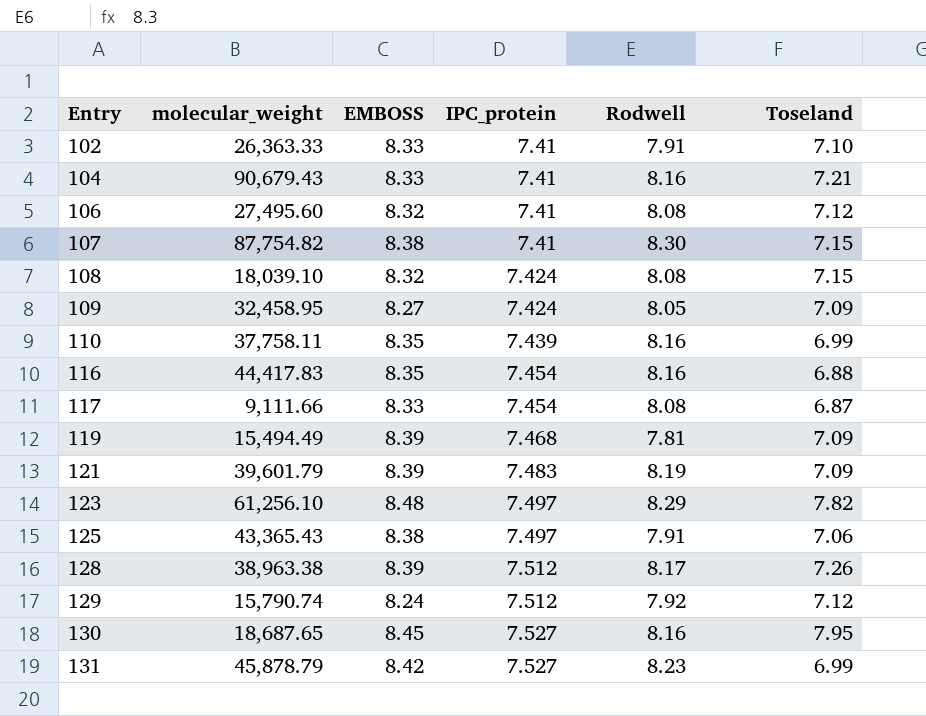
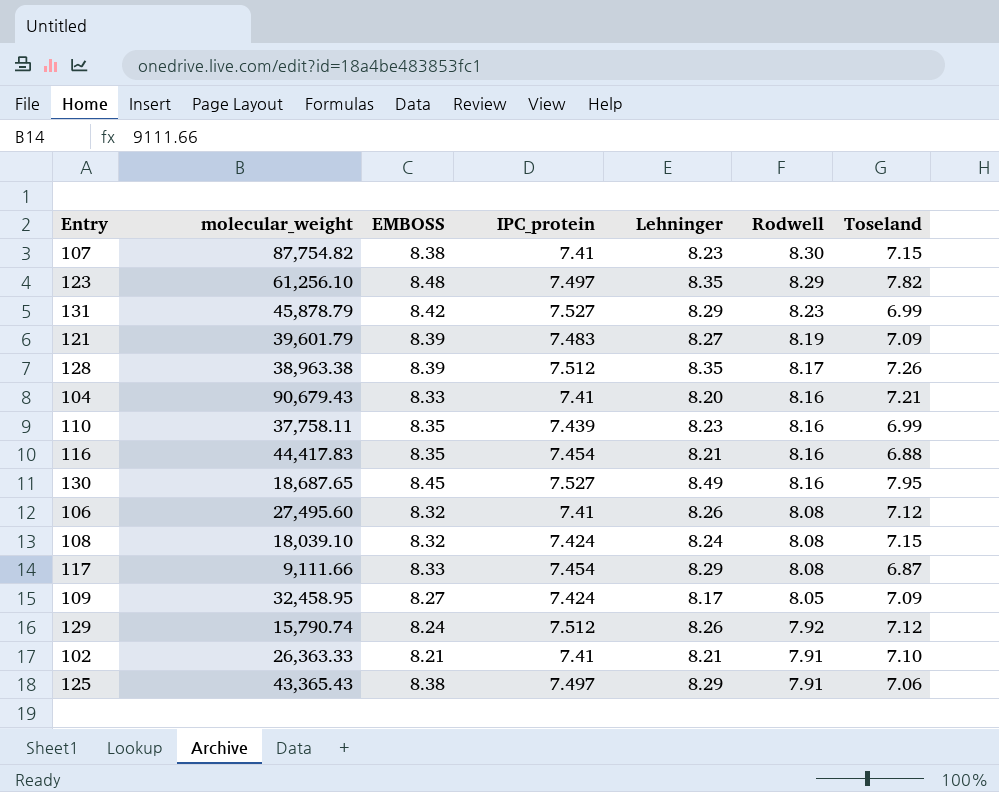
row order: Entry ascending -> Rodwell descending
column Lehninger | position: none -> 5
row 119: 15,494.49 | 8.39 | 7.468 | 7.81 | 7.09 -> none
102 | EMBOSS: 8.33 -> 8.21

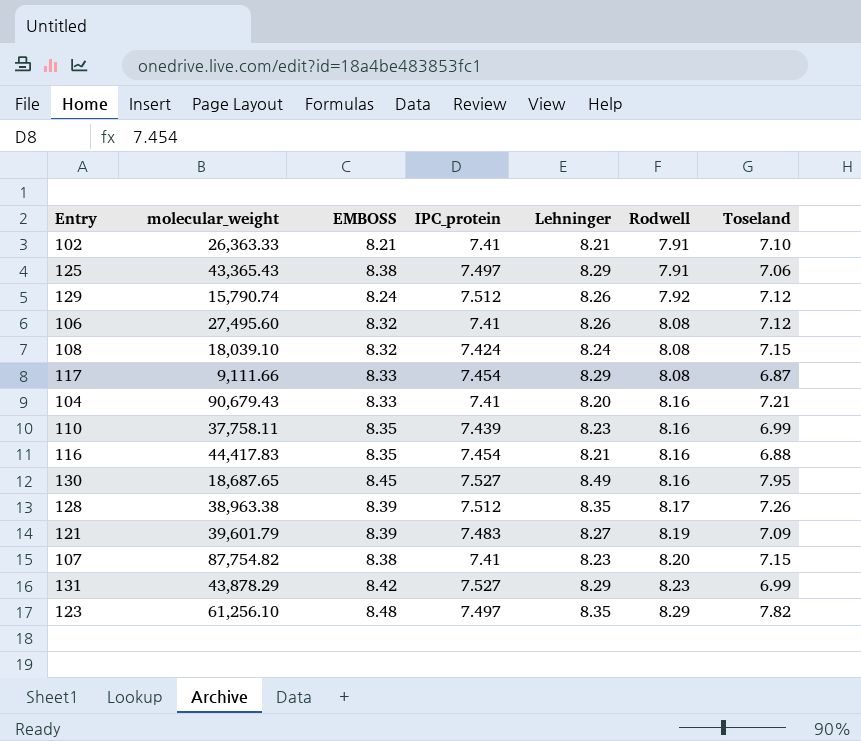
row order: Rodwell descending -> Rodwell ascending
row 109: 32,458.95 | 8.27 | 7.424 | 8.17 | 8.05 | 7.09 -> none
107 | Rodwell: 8.30 -> 8.20
131 | molecular_weight: 45,878.79 -> 43,878.29

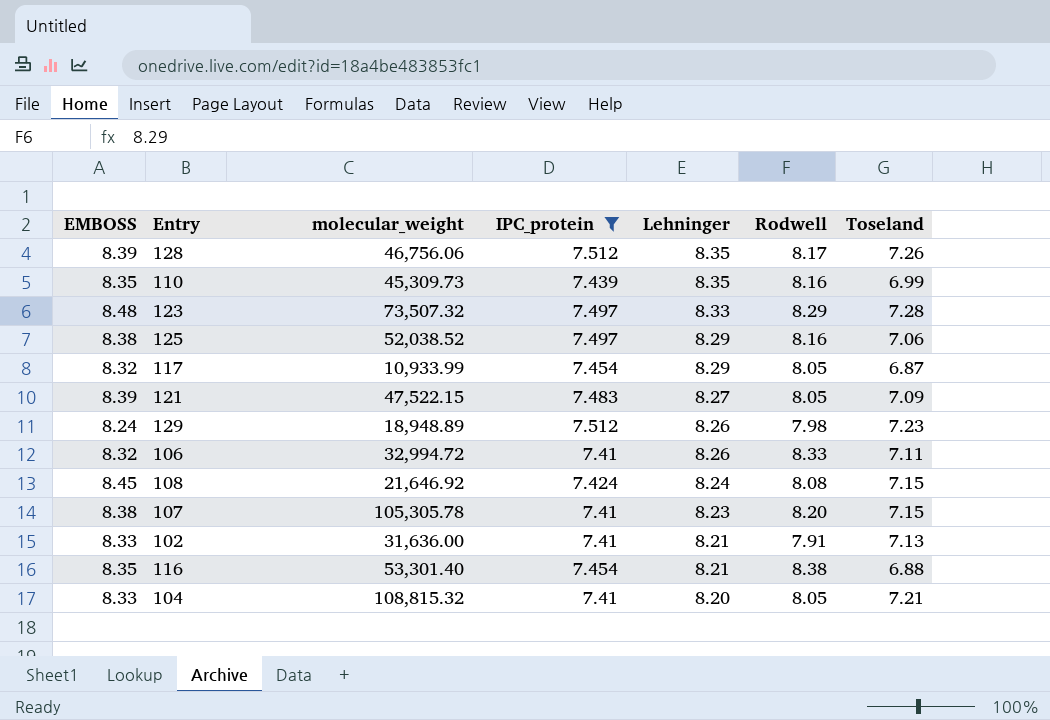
filter: none -> IPC_protein != 7.527
row order: Rodwell ascending -> Lehninger descending
column EMBOSS | position: 3 -> 1
128 | molecular_weight: 38,963.38 -> 46,756.06
110 | molecular_weight: 37,758.11 -> 45,309.73
110 | Lehninger: 8.23 -> 8.35
123 | molecular_weight: 61,256.10 -> 73,507.32
123 | Lehninger: 8.35 -> 8.33
123 | Toseland: 7.82 -> 7.28
125 | molecular_weight: 43,365.43 -> 52,038.52
125 | Rodwell: 7.91 -> 8.16
117 | EMBOSS: 8.33 -> 8.32
117 | molecular_weight: 9,111.66 -> 10,933.99
117 | Rodwell: 8.08 -> 8.05
121 | molecular_weight: 39,601.79 -> 47,522.15
121 | Rodwell: 8.19 -> 8.05
129 | molecular_weight: 15,790.74 -> 18,948.89
129 | Rodwell: 7.92 -> 7.98
129 | Toseland: 7.12 -> 7.23
106 | molecular_weight: 27,495.60 -> 32,994.72
106 | Rodwell: 8.08 -> 8.33
106 | Toseland: 7.12 -> 7.11
108 | EMBOSS: 8.32 -> 8.45
108 | molecular_weight: 18,039.10 -> 21,646.92
107 | molecular_weight: 87,754.82 -> 105,305.78
102 | EMBOSS: 8.21 -> 8.33
102 | molecular_weight: 26,363.33 -> 31,636.00
102 | Toseland: 7.10 -> 7.13
116 | molecular_weight: 44,417.83 -> 53,301.40
116 | Rodwell: 8.16 -> 8.38
104 | molecular_weight: 90,679.43 -> 108,815.32
104 | Rodwell: 8.16 -> 8.05

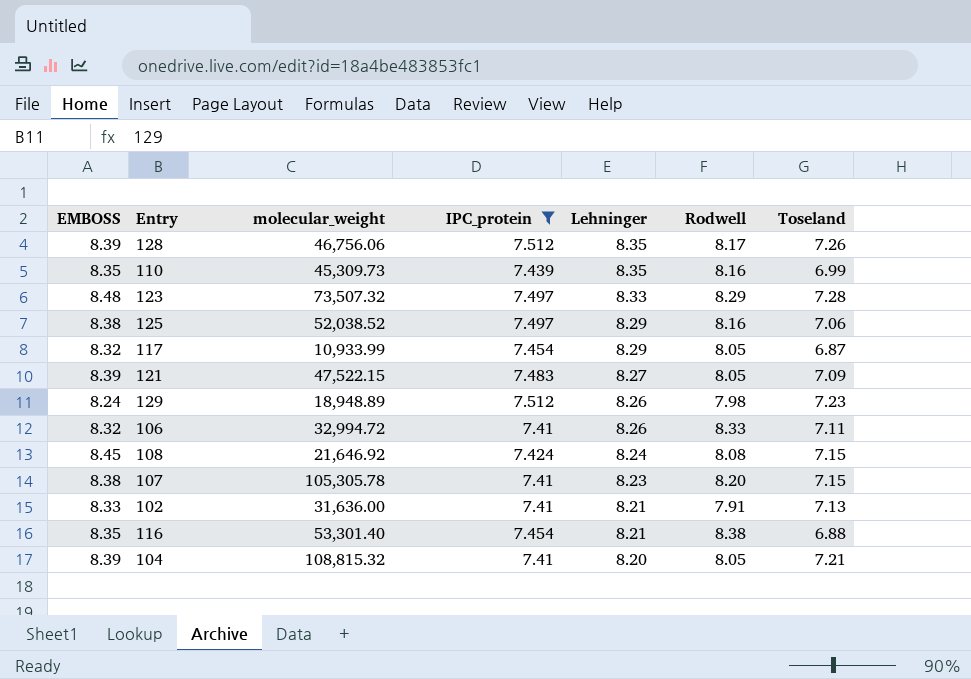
104 | EMBOSS: 8.33 -> 8.39

